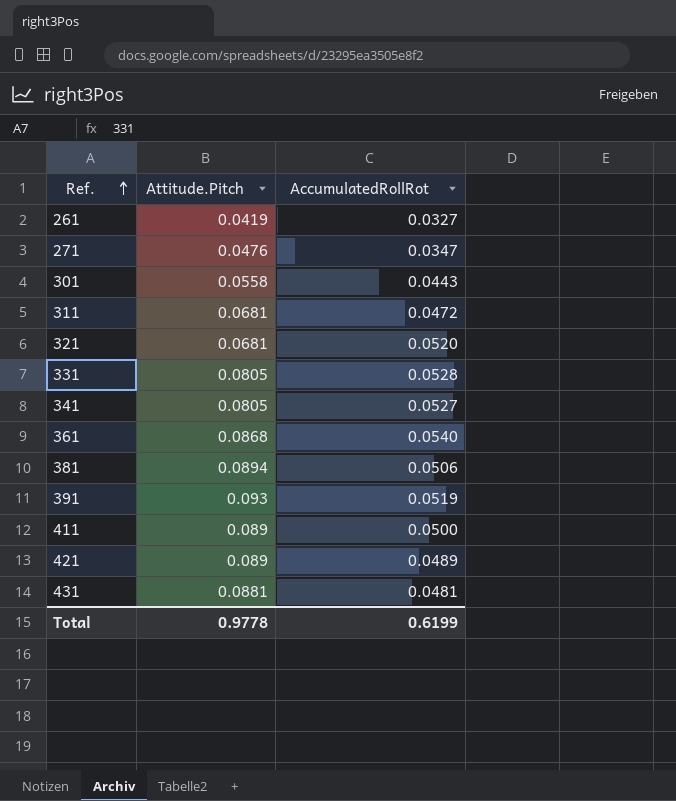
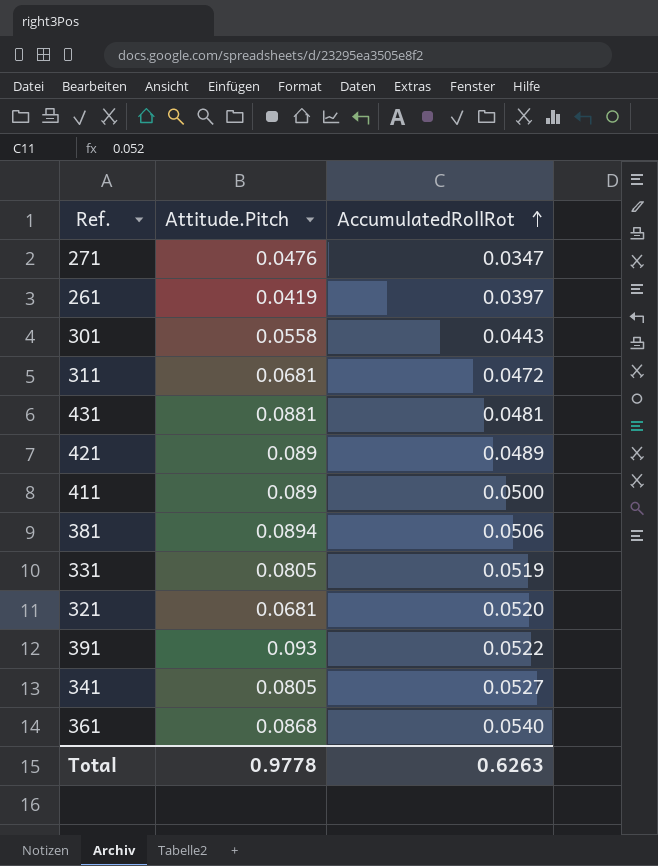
row order: Ref. ascending -> AccumulatedRollRot ascending
261 | AccumulatedRollRot: 0.0327 -> 0.0397
331 | AccumulatedRollRot: 0.0528 -> 0.0519
391 | AccumulatedRollRot: 0.0519 -> 0.0522
Total | AccumulatedRollRot: 0.6199 -> 0.6263

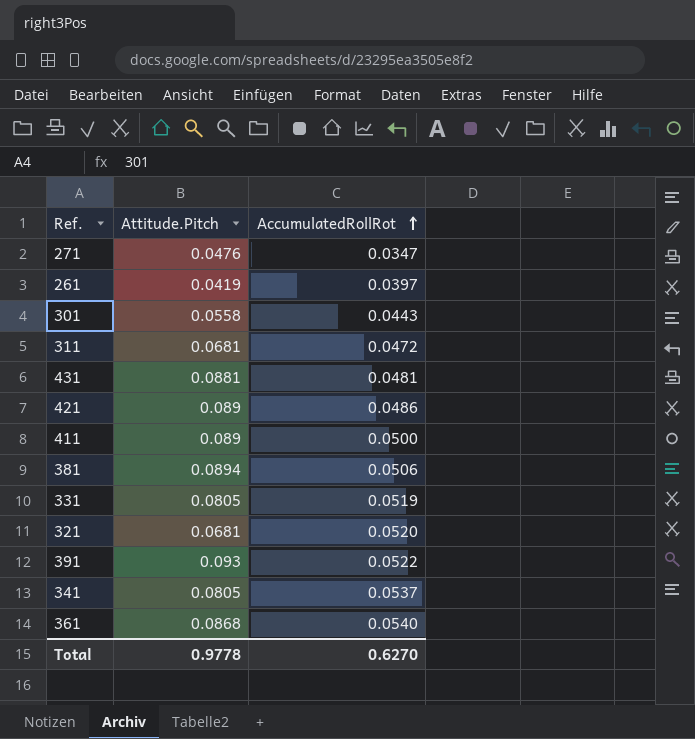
421 | AccumulatedRollRot: 0.0489 -> 0.0486
341 | AccumulatedRollRot: 0.0527 -> 0.0537
Total | AccumulatedRollRot: 0.6263 -> 0.6270

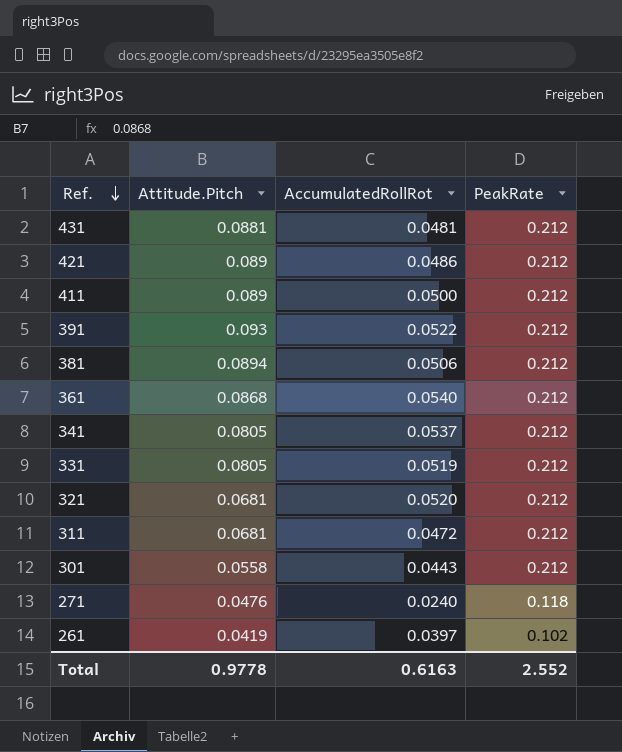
row order: AccumulatedRollRot ascending -> Ref. descending
column PeakRate | position: none -> 4
271 | AccumulatedRollRot: 0.0347 -> 0.0240
Total | AccumulatedRollRot: 0.6270 -> 0.6163

